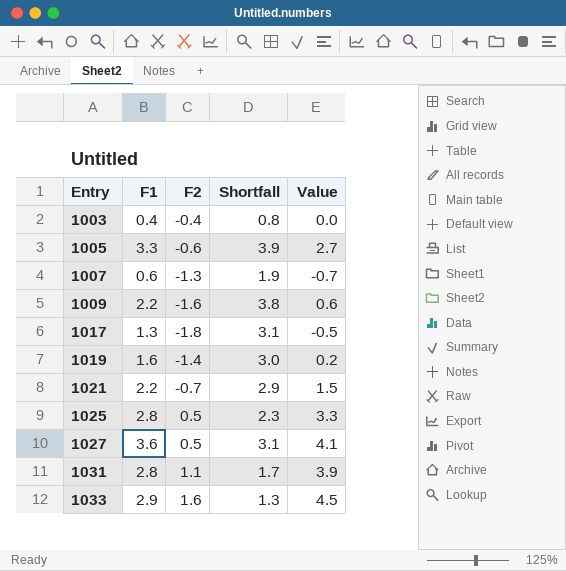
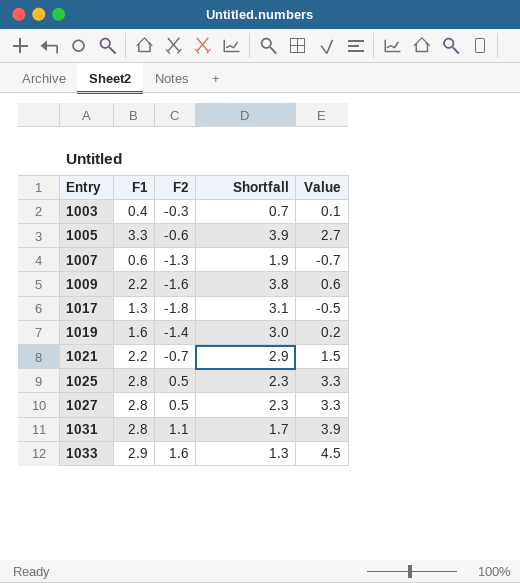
1003 | F2: -0.4 -> -0.3
1003 | Shortfall: 0.8 -> 0.7
1003 | Value: 0.0 -> 0.1
1027 | F1: 3.6 -> 2.8
1027 | Shortfall: 3.1 -> 2.3
1027 | Value: 4.1 -> 3.3

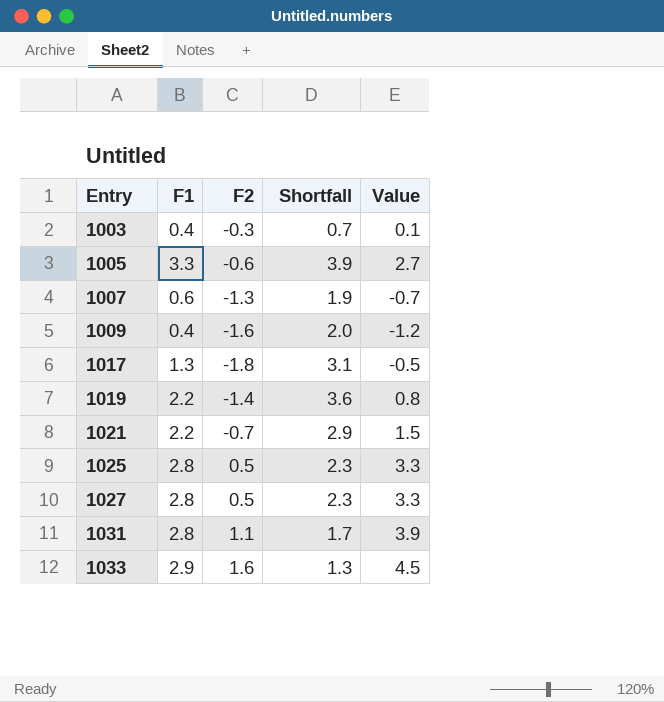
1009 | F1: 2.2 -> 0.4
1009 | Shortfall: 3.8 -> 2.0
1009 | Value: 0.6 -> -1.2
1019 | F1: 1.6 -> 2.2
1019 | Shortfall: 3.0 -> 3.6
1019 | Value: 0.2 -> 0.8

